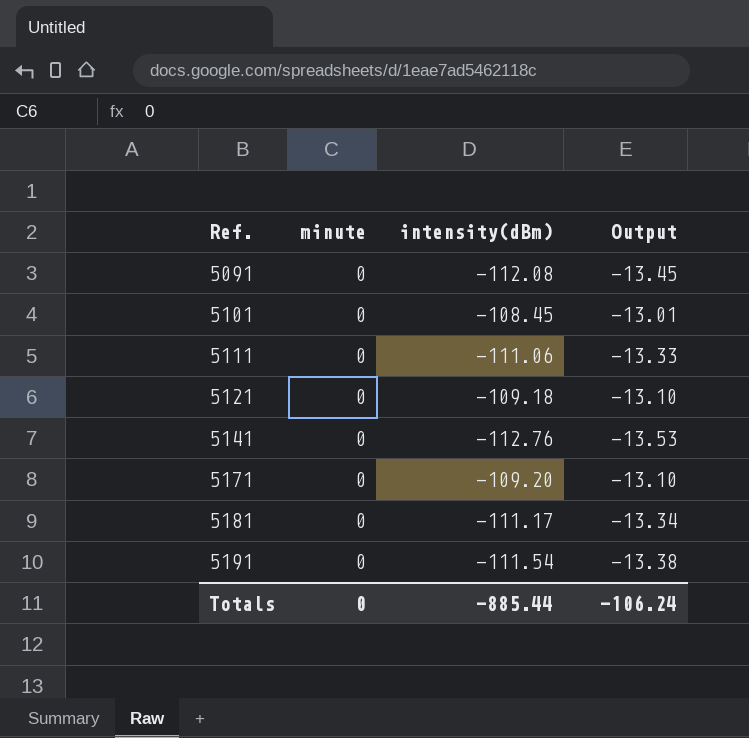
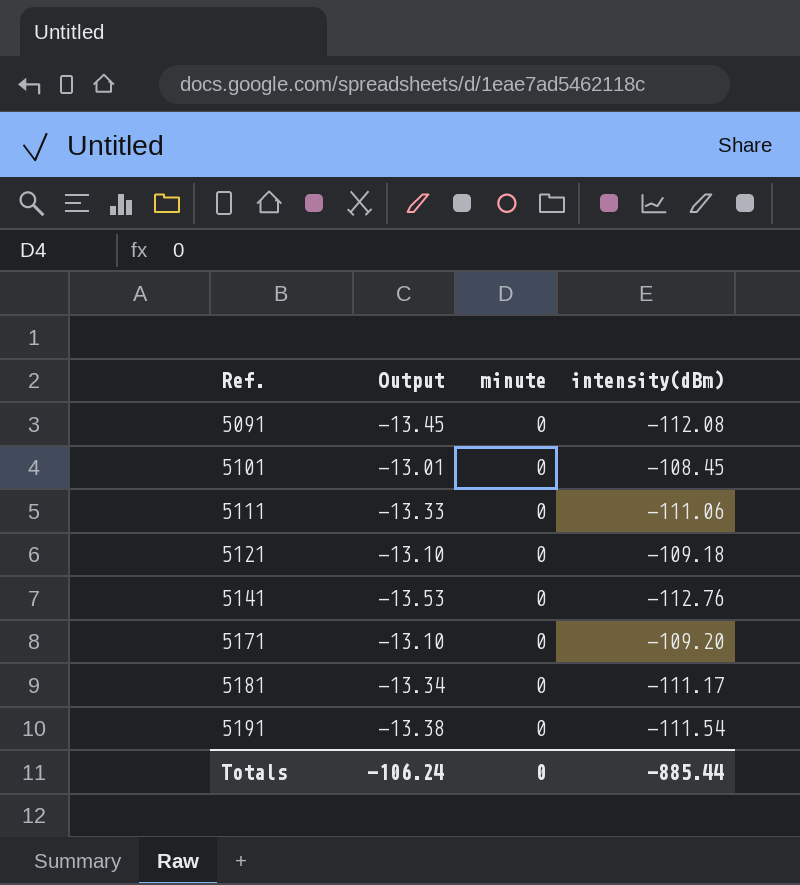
column Output | position: 4 -> 2

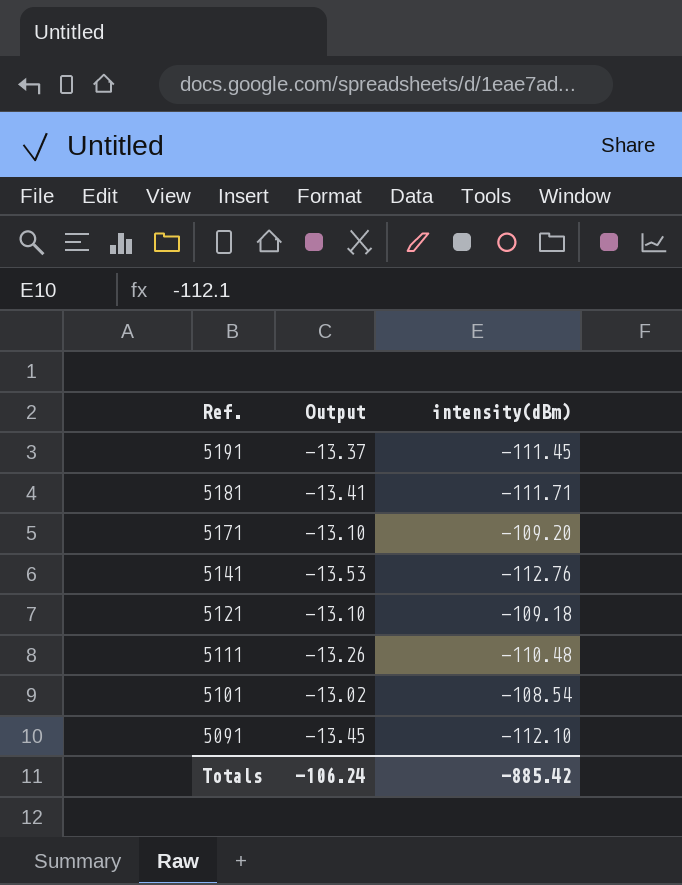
row order: Ref. ascending -> Ref. descending
column minute | position: 3 -> none
5191 | Output: -13.38 -> -13.37
5191 | intensity(dBm): -111.54 -> -111.45
5181 | Output: -13.34 -> -13.41
5181 | intensity(dBm): -111.17 -> -111.71
5111 | Output: -13.33 -> -13.26
5111 | intensity(dBm): -111.06 -> -110.48
5101 | Output: -13.01 -> -13.02
5101 | intensity(dBm): -108.45 -> -108.54
5091 | intensity(dBm): -112.08 -> -112.10
Totals | intensity(dBm): -885.44 -> -885.42

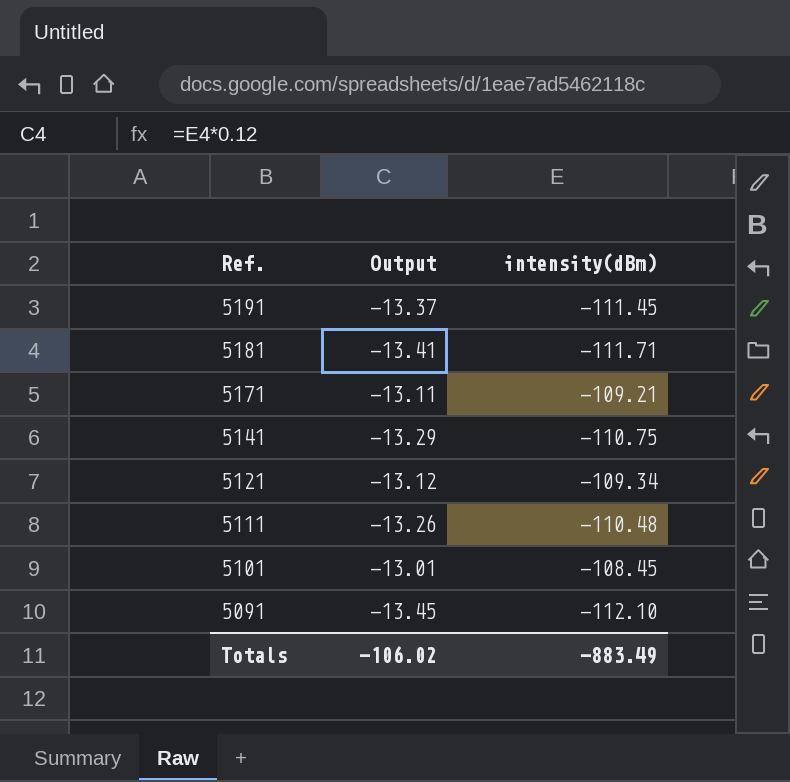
5171 | Output: -13.10 -> -13.11
5171 | intensity(dBm): -109.20 -> -109.21
5141 | Output: -13.53 -> -13.29
5141 | intensity(dBm): -112.76 -> -110.75
5121 | Output: -13.10 -> -13.12
5121 | intensity(dBm): -109.18 -> -109.34
5101 | Output: -13.02 -> -13.01
5101 | intensity(dBm): -108.54 -> -108.45
Totals | Output: -106.24 -> -106.02
Totals | intensity(dBm): -885.42 -> -883.49

